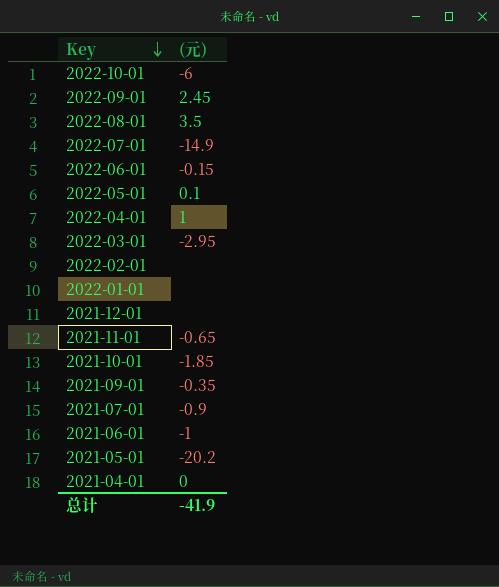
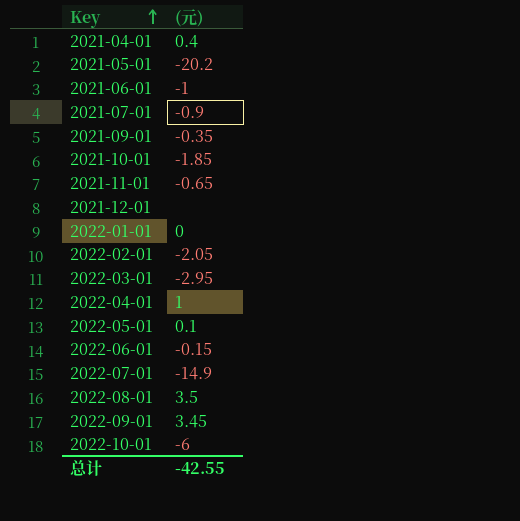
row order: Key descending -> Key ascending
2021-04-01 | (元): 0 -> 0.4
2022-01-01 | (元): none -> 0
2022-02-01 | (元): none -> -2.05
2022-09-01 | (元): 2.45 -> 3.45
总计 | (元): -41.9 -> -42.55

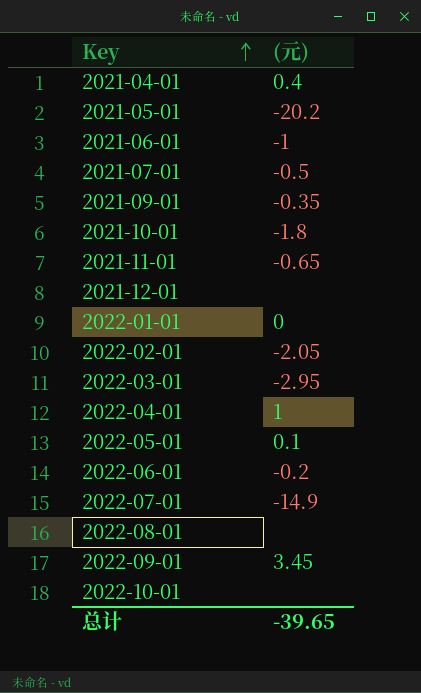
2021-07-01 | (元): -0.9 -> -0.5
2021-10-01 | (元): -1.85 -> -1.8
2022-06-01 | (元): -0.15 -> -0.2
2022-08-01 | (元): 3.5 -> none
2022-10-01 | (元): -6 -> none
总计 | (元): -42.55 -> -39.65

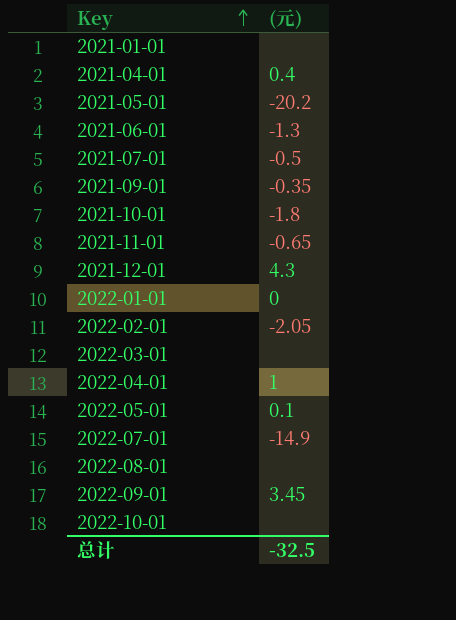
row 2022-06-01: -0.2 -> none
row 2021-01-01: none -> none
2021-06-01 | (元): -1 -> -1.3
2021-12-01 | (元): none -> 4.3
2022-03-01 | (元): -2.95 -> none
总计 | (元): -39.65 -> -32.5

